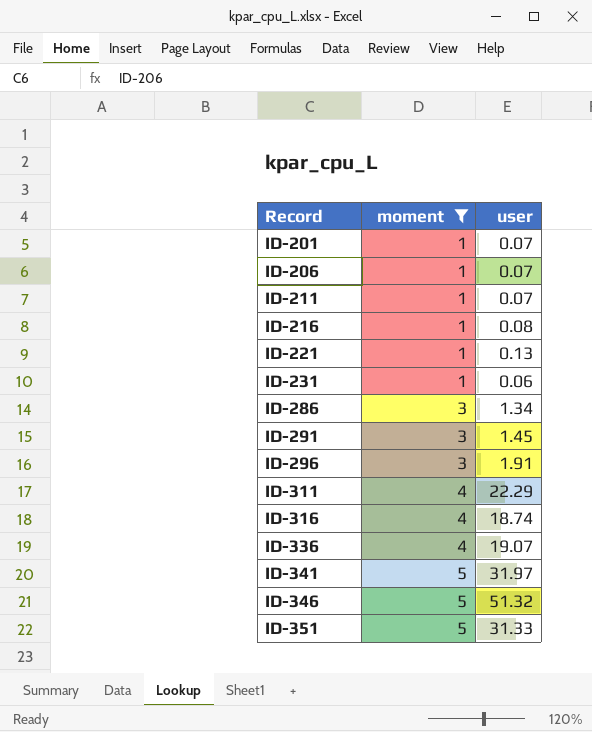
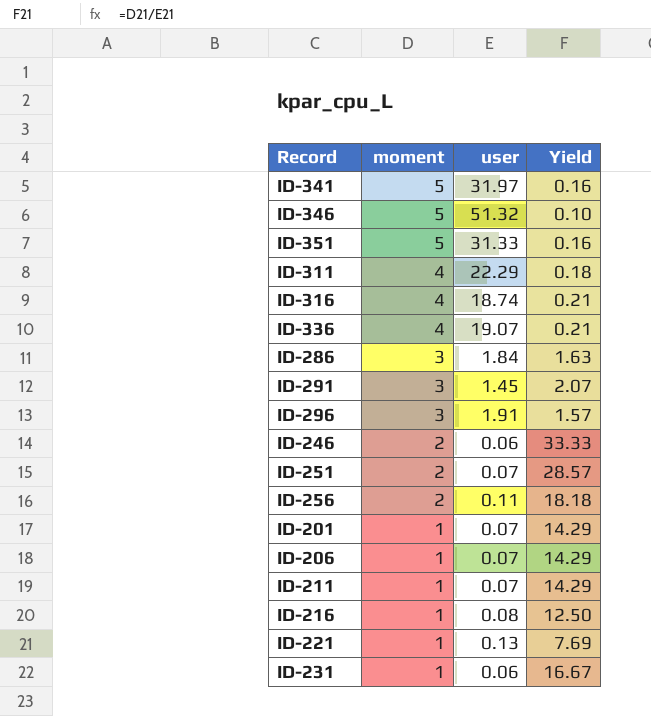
filter: moment != 2 -> none
row order: Record ascending -> moment descending
column Yield | formula: none -> [moment] / [user]
ID-286 | user: 1.34 -> 1.84

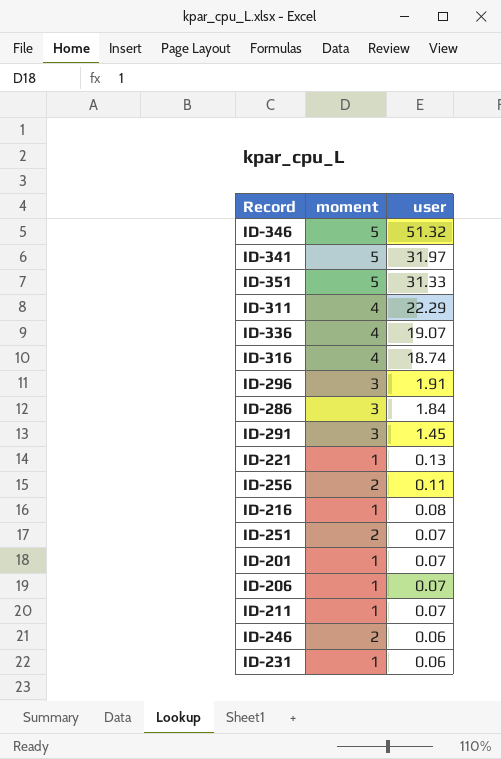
row order: moment descending -> user descending
column Yield | formula: [moment] / [user] -> none

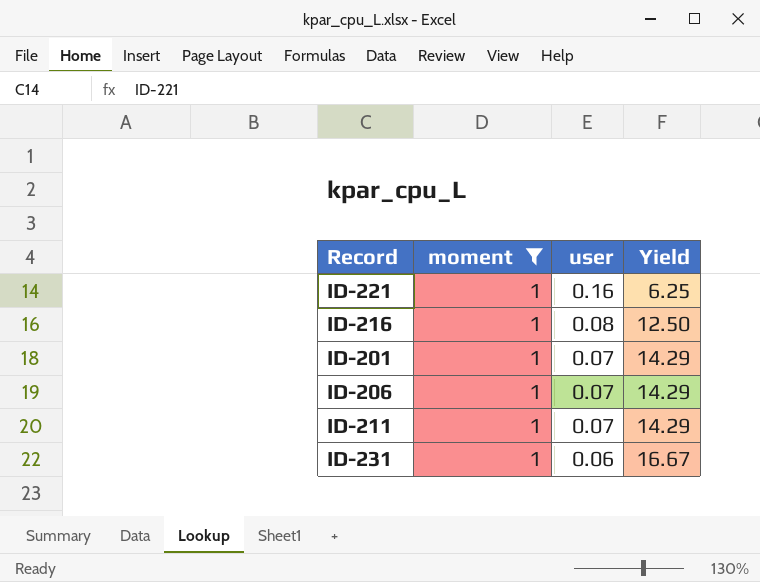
filter: none -> moment = 1
column Yield | formula: none -> [moment] / [user]
ID-221 | user: 0.13 -> 0.16

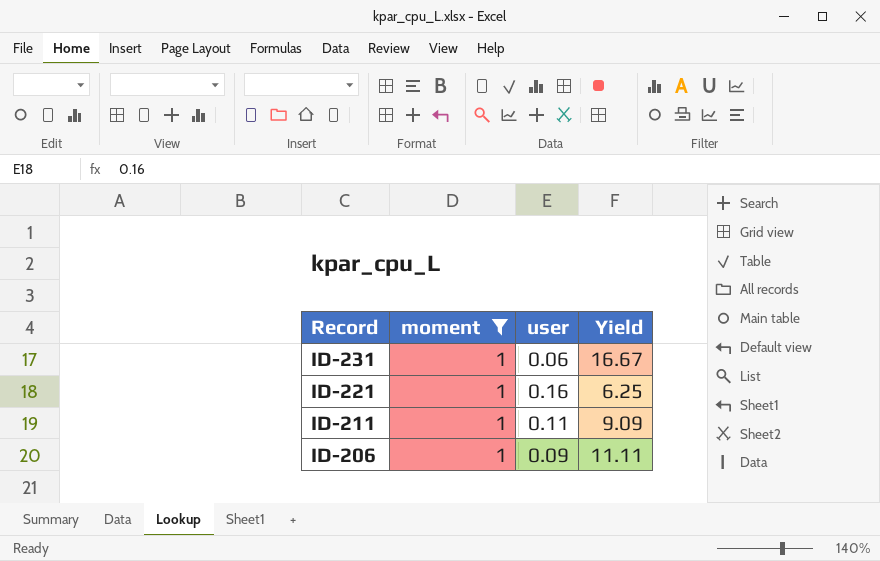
row order: user descending -> Record descending
row ID-216: 1 | 0.08 | 12.50 -> none
row ID-201: 1 | 0.07 | 14.29 -> none
ID-211 | user: 0.07 -> 0.11
ID-211 | Yield: 14.29 -> 9.09
ID-206 | user: 0.07 -> 0.09
ID-206 | Yield: 14.29 -> 11.11

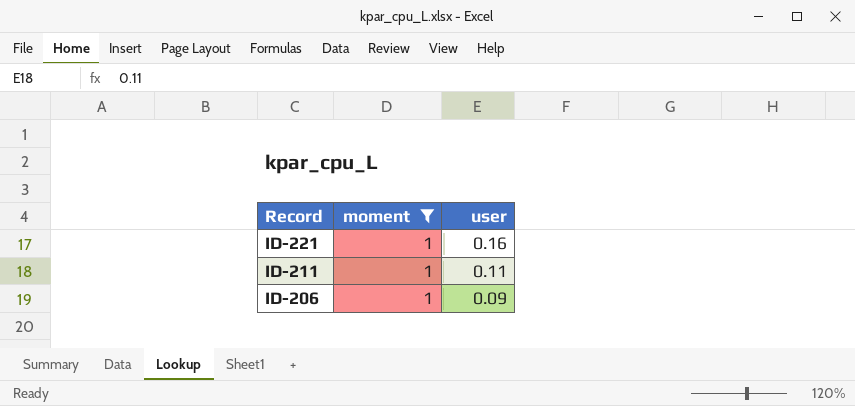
column Yield | formula: [moment] / [user] -> none
row ID-231: 1 | 0.06 | 16.67 -> none

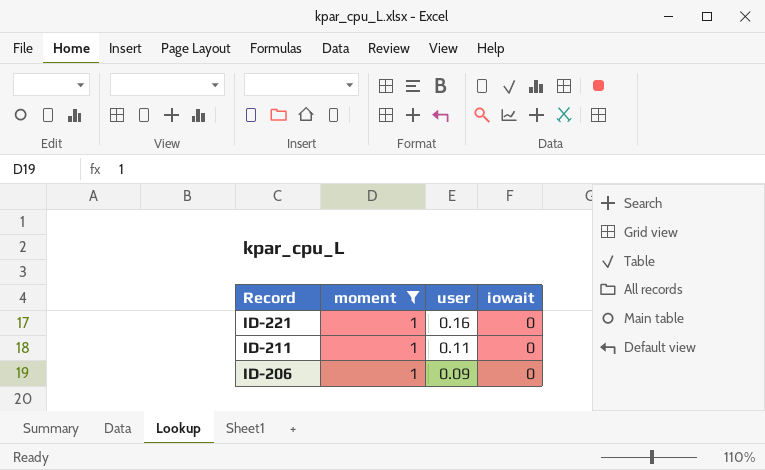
column iowait | position: none -> 4

